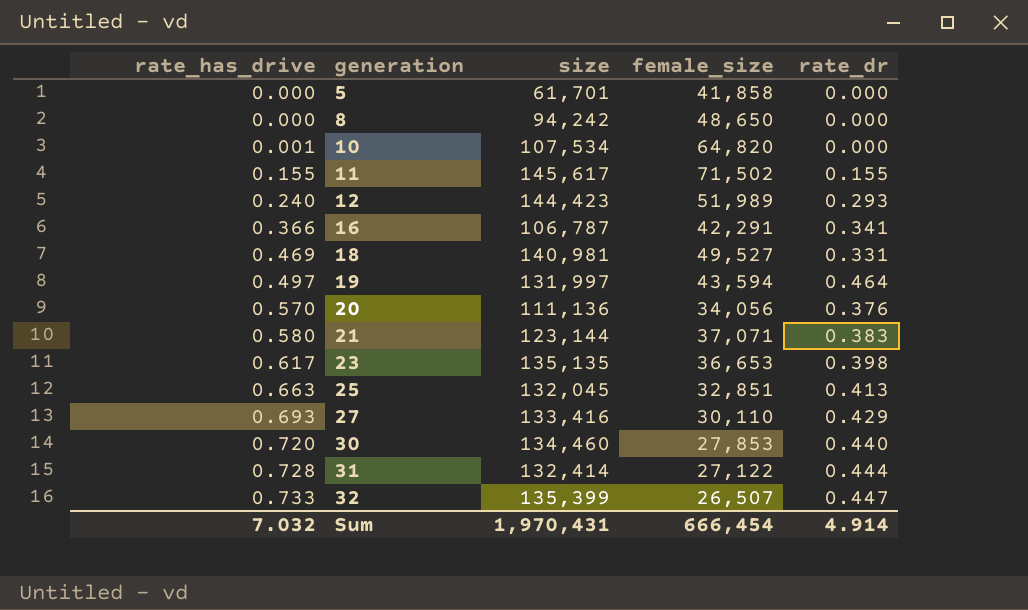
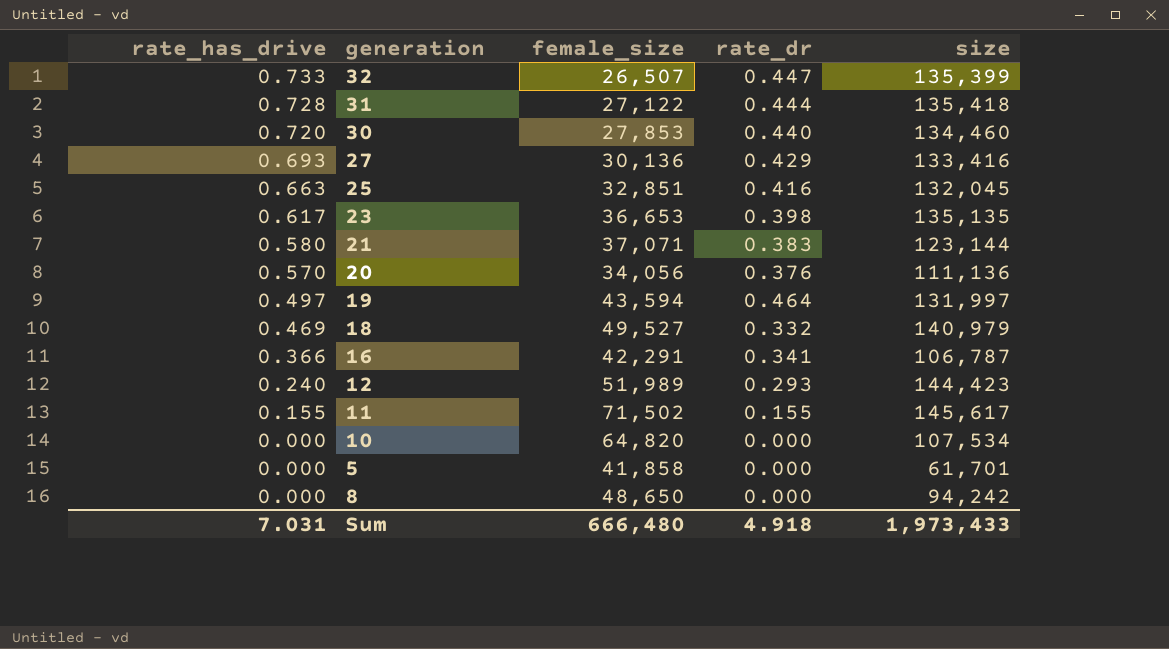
row order: rate_has_drive ascending -> rate_has_drive descending
column size | position: 3 -> 5
31 | size: 132,414 -> 135,418
27 | female_size: 30,110 -> 30,136
25 | rate_dr: 0.413 -> 0.416
18 | rate_dr: 0.331 -> 0.332
18 | size: 140,981 -> 140,979
10 | rate_has_drive: 0.001 -> 0.000
Sum | rate_has_drive: 7.032 -> 7.031
Sum | female_size: 666,454 -> 666,480
Sum | rate_dr: 4.914 -> 4.918
Sum | size: 1,970,431 -> 1,973,433

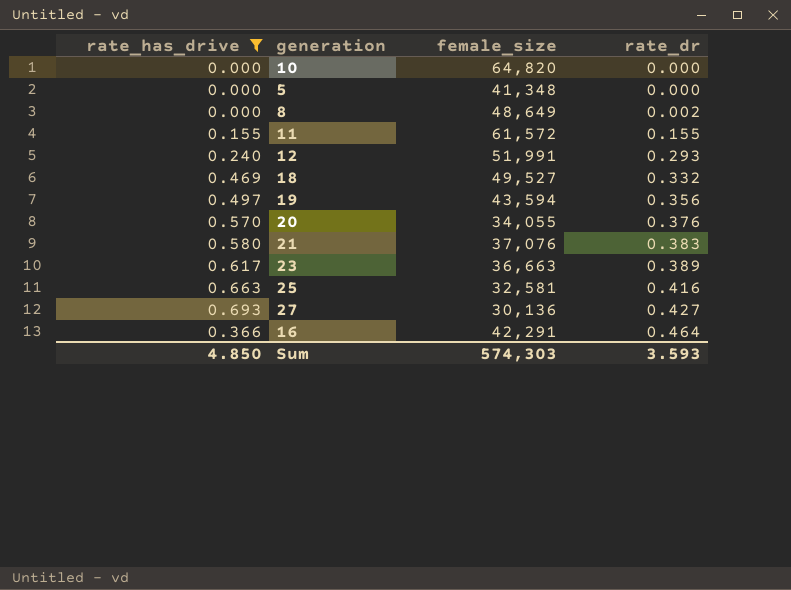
filter: none -> rate_has_drive <= 0.693
row order: rate_has_drive descending -> rate_dr ascending
column size | position: 5 -> none
5 | female_size: 41,858 -> 41,348
8 | female_size: 48,650 -> 48,649
8 | rate_dr: 0.000 -> 0.002
11 | female_size: 71,502 -> 61,572
12 | female_size: 51,989 -> 51,991
19 | rate_dr: 0.464 -> 0.356
20 | female_size: 34,056 -> 34,055
21 | female_size: 37,071 -> 37,076
23 | female_size: 36,653 -> 36,663
23 | rate_dr: 0.398 -> 0.389
25 | female_size: 32,851 -> 32,581
27 | rate_dr: 0.429 -> 0.427
16 | rate_dr: 0.341 -> 0.464
Sum | rate_has_drive: 7.031 -> 4.850
Sum | female_size: 666,480 -> 574,303
Sum | rate_dr: 4.918 -> 3.593

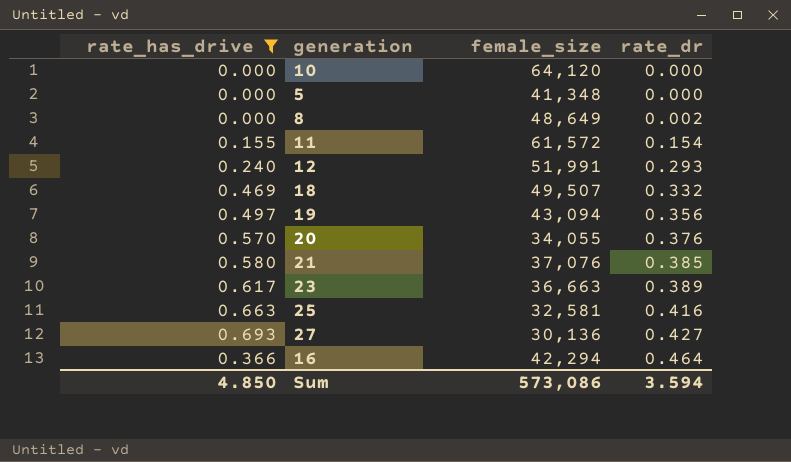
10 | female_size: 64,820 -> 64,120
11 | rate_dr: 0.155 -> 0.154
18 | female_size: 49,527 -> 49,507
19 | female_size: 43,594 -> 43,094
21 | rate_dr: 0.383 -> 0.385
16 | female_size: 42,291 -> 42,294
Sum | female_size: 574,303 -> 573,086
Sum | rate_dr: 3.593 -> 3.594

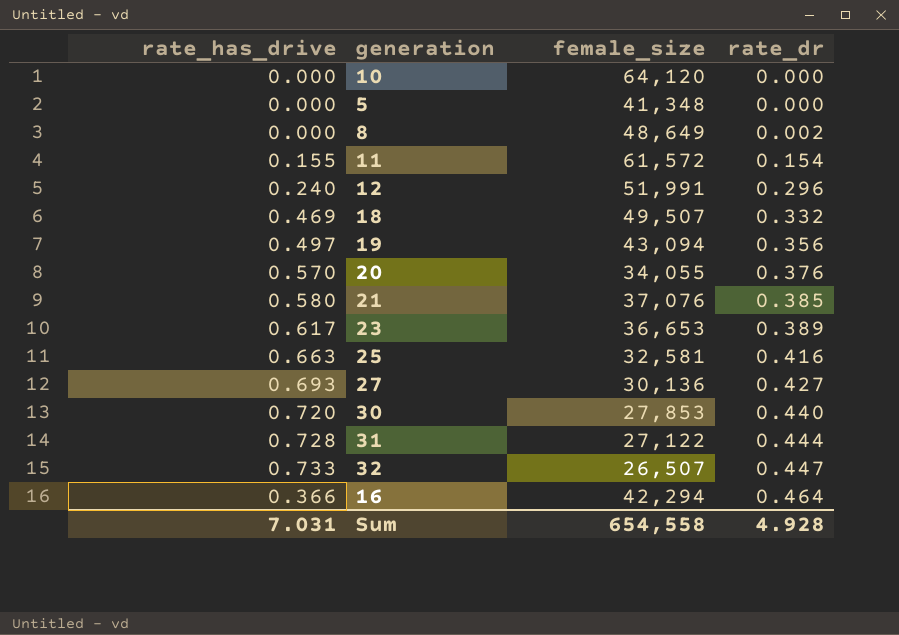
filter: rate_has_drive <= 0.693 -> none
12 | rate_dr: 0.293 -> 0.296
23 | female_size: 36,663 -> 36,653
Sum | rate_has_drive: 4.850 -> 7.031
Sum | female_size: 573,086 -> 654,558
Sum | rate_dr: 3.594 -> 4.928

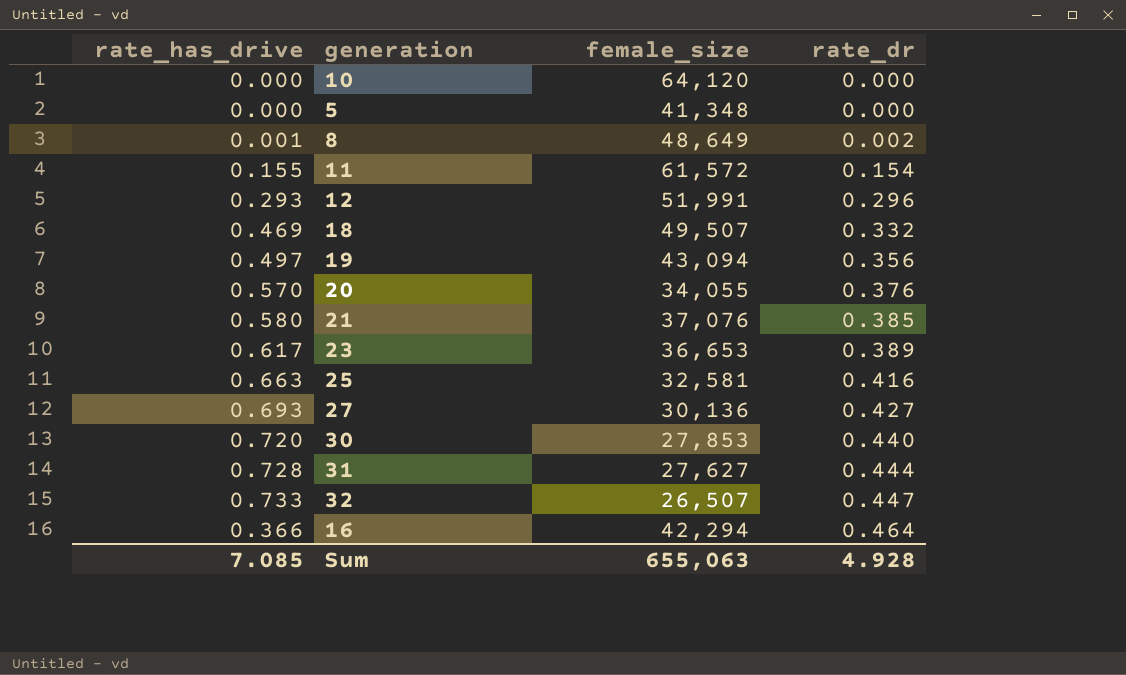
8 | rate_has_drive: 0.000 -> 0.001
12 | rate_has_drive: 0.240 -> 0.293
31 | female_size: 27,122 -> 27,627
Sum | rate_has_drive: 7.031 -> 7.085
Sum | female_size: 654,558 -> 655,063

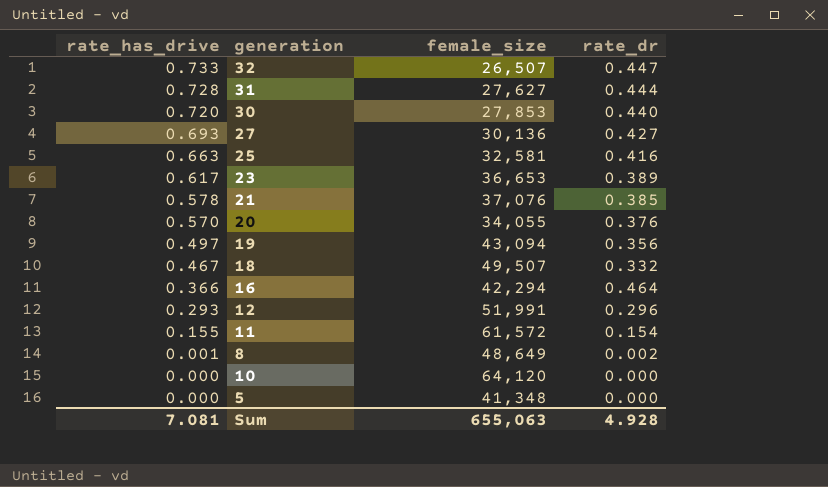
row order: rate_dr ascending -> rate_has_drive descending
21 | rate_has_drive: 0.580 -> 0.578
18 | rate_has_drive: 0.469 -> 0.467
Sum | rate_has_drive: 7.085 -> 7.081

